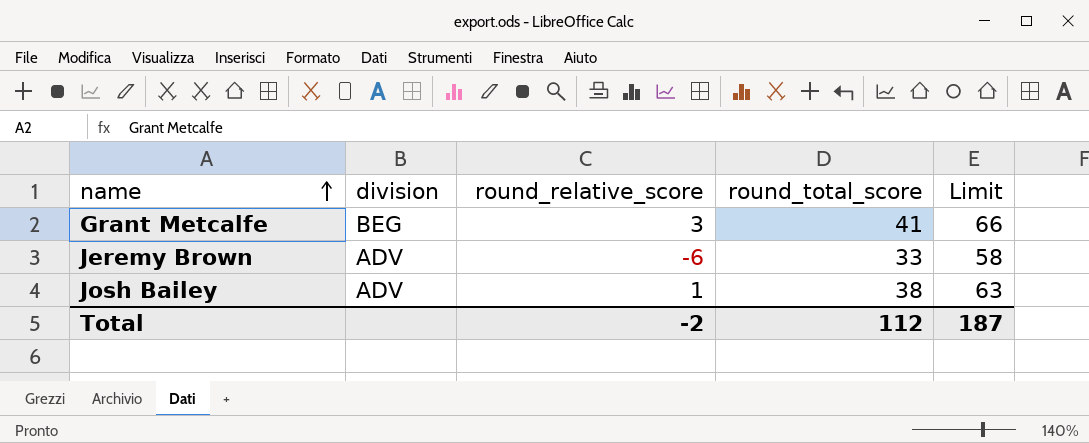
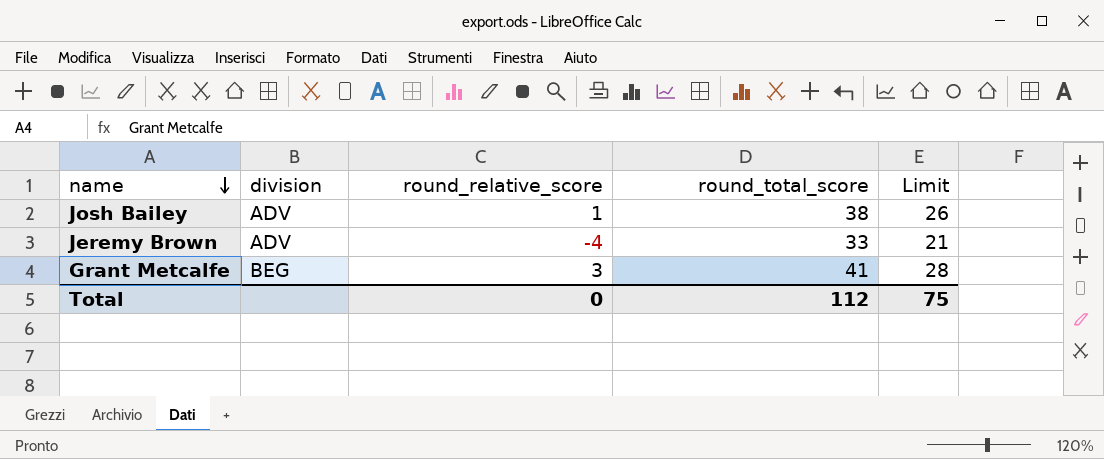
row order: name ascending -> name descending
column Limit | formula: [round_total_score] + 25 -> [round_relative_score] + 25
Jeremy Brown | round_relative_score: -6 -> -4
Total | round_relative_score: -2 -> 0
Total | Limit: 187 -> 75

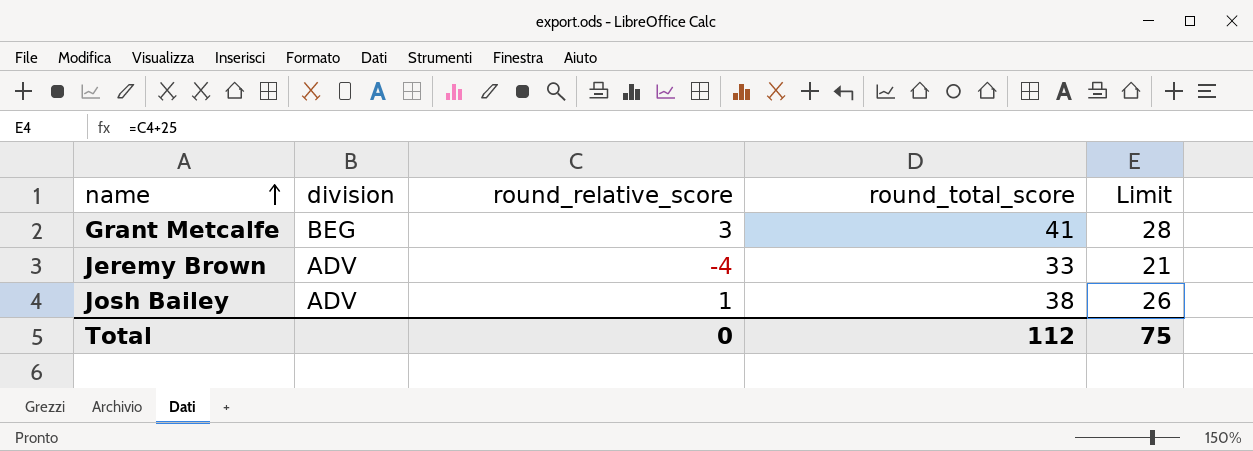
row order: name descending -> name ascending

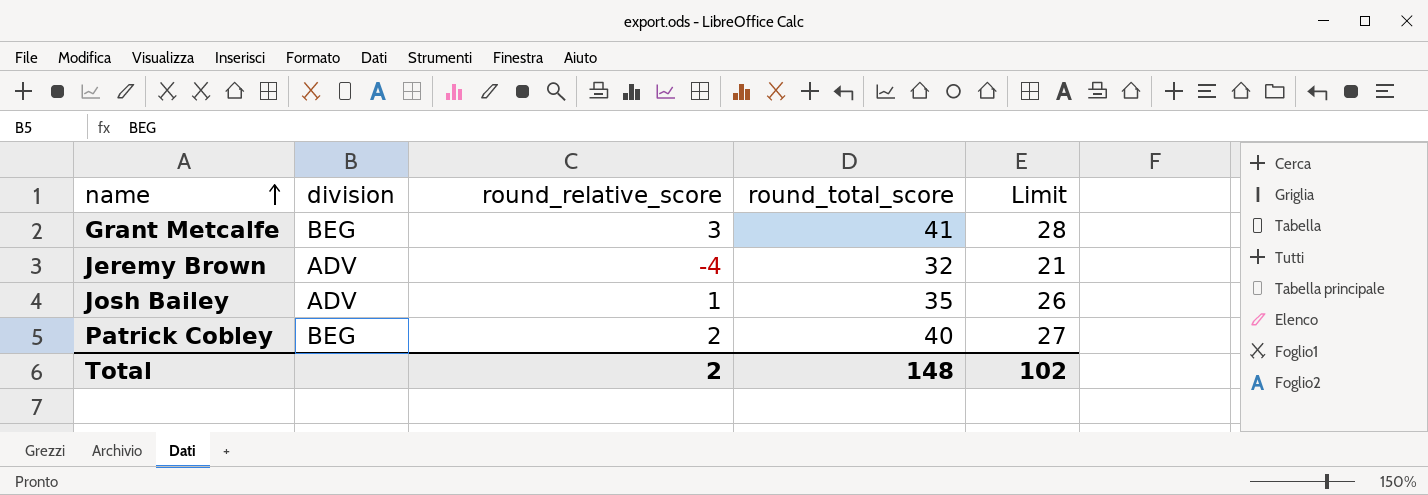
Jeremy Brown | round_total_score: 33 -> 32
Josh Bailey | round_total_score: 38 -> 35
row Patrick Cobley: none -> BEG | 2 | 40 | 27
Total | round_relative_score: 0 -> 2
Total | round_total_score: 112 -> 148
Total | Limit: 75 -> 102

